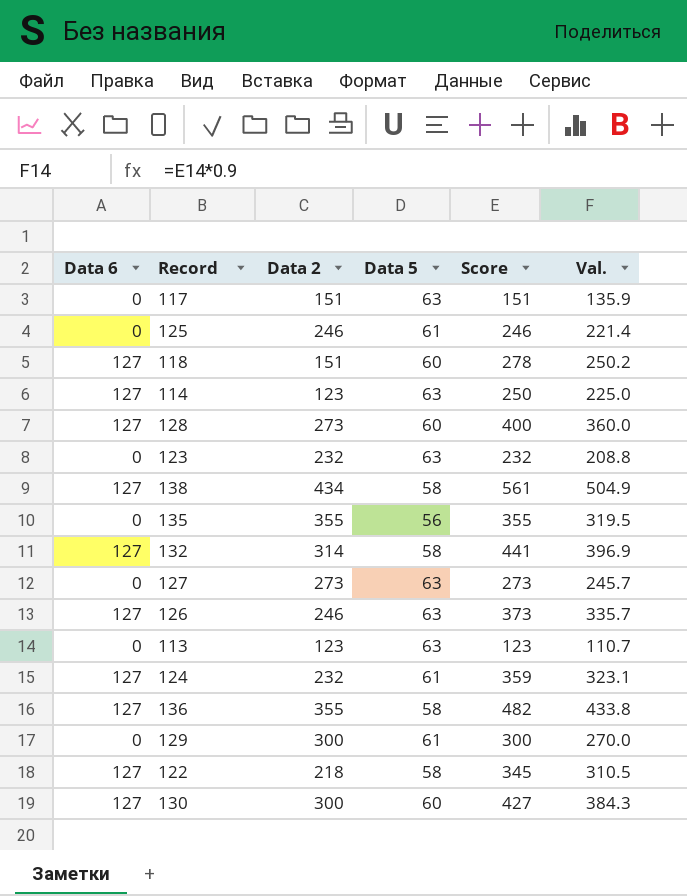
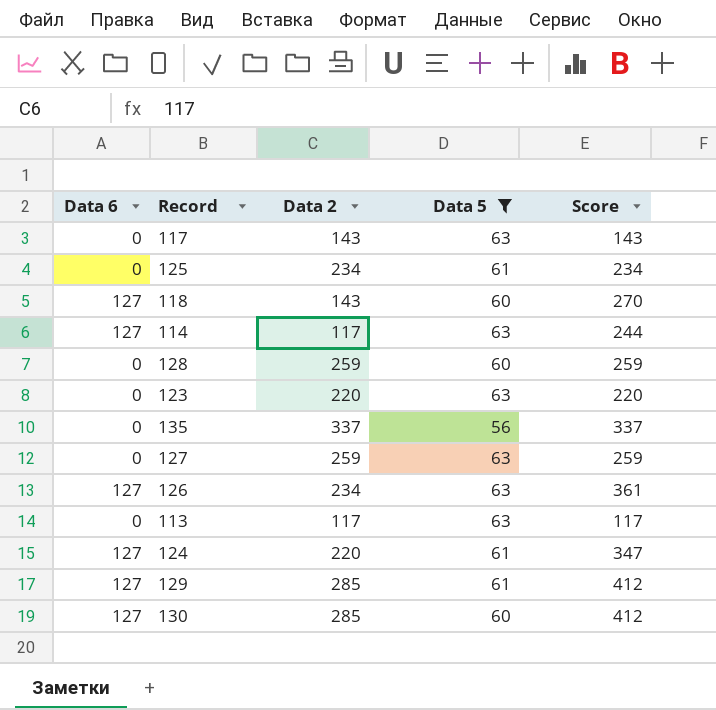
filter: none -> Data 5 != 58
column Val. | formula: [Score] * 0.9 -> none
117 | Data 2: 151 -> 143
117 | Score: 151 -> 143
125 | Data 2: 246 -> 234
125 | Score: 246 -> 234
118 | Data 2: 151 -> 143
118 | Score: 278 -> 270
114 | Data 2: 123 -> 117
114 | Score: 250 -> 244
128 | Data 6: 127 -> 0
128 | Data 2: 273 -> 259
128 | Score: 400 -> 259
123 | Data 2: 232 -> 220
123 | Score: 232 -> 220
135 | Data 2: 355 -> 337
135 | Score: 355 -> 337
127 | Data 2: 273 -> 259
127 | Score: 273 -> 259
126 | Data 2: 246 -> 234
126 | Score: 373 -> 361
113 | Data 2: 123 -> 117
113 | Score: 123 -> 117
124 | Data 2: 232 -> 220
124 | Score: 359 -> 347
129 | Data 6: 0 -> 127
129 | Data 2: 300 -> 285
129 | Score: 300 -> 412
130 | Data 2: 300 -> 285
130 | Score: 427 -> 412

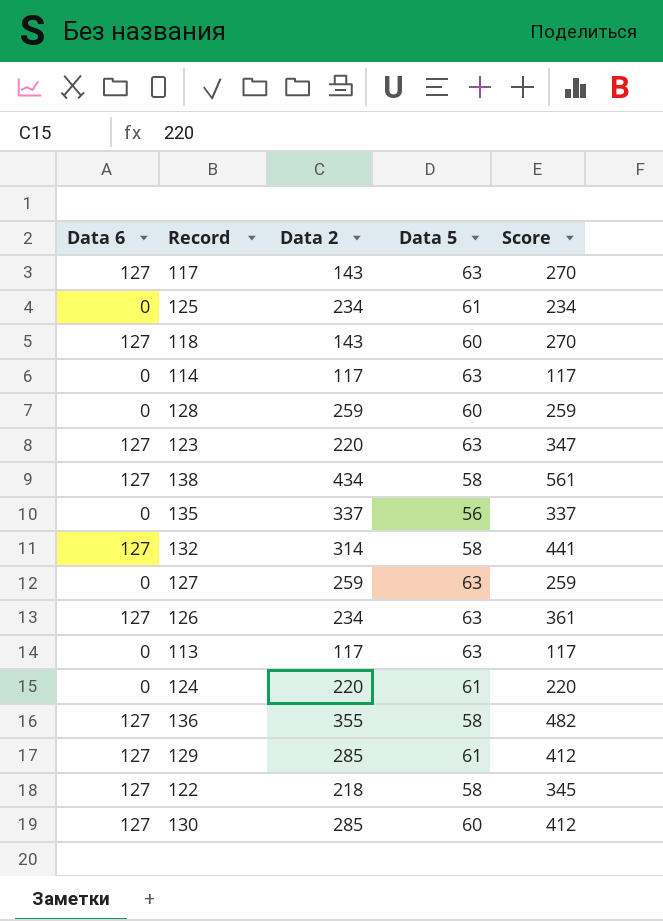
filter: Data 5 != 58 -> none
117 | Data 6: 0 -> 127
117 | Score: 143 -> 270
114 | Data 6: 127 -> 0
114 | Score: 244 -> 117
123 | Data 6: 0 -> 127
123 | Score: 220 -> 347
124 | Data 6: 127 -> 0
124 | Score: 347 -> 220

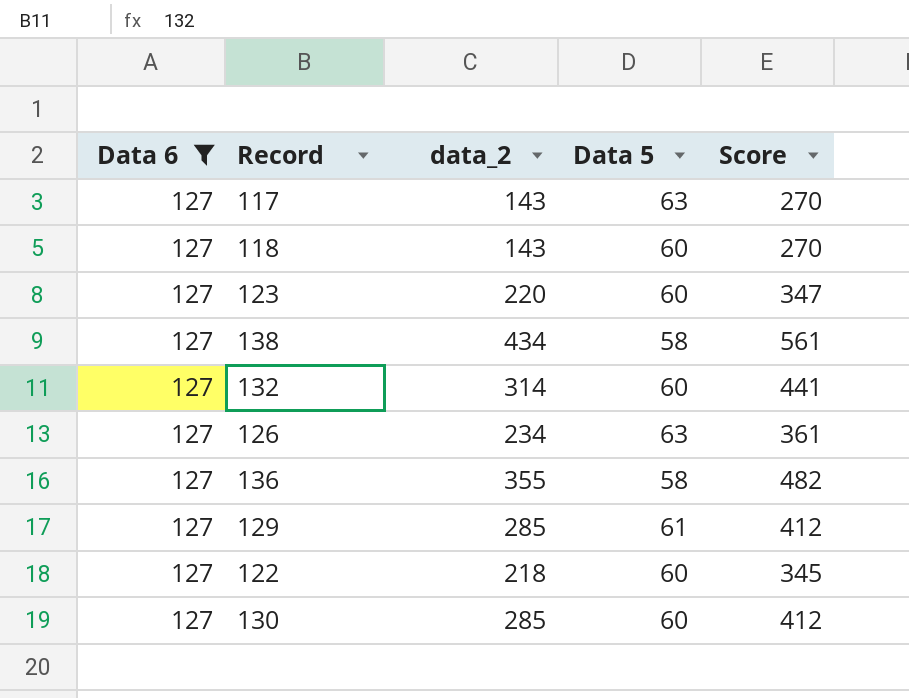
filter: none -> Data 6 = 127
column name: Data 2 -> data_2
123 | Data 5: 63 -> 60
132 | Data 5: 58 -> 60
122 | Data 5: 58 -> 60

